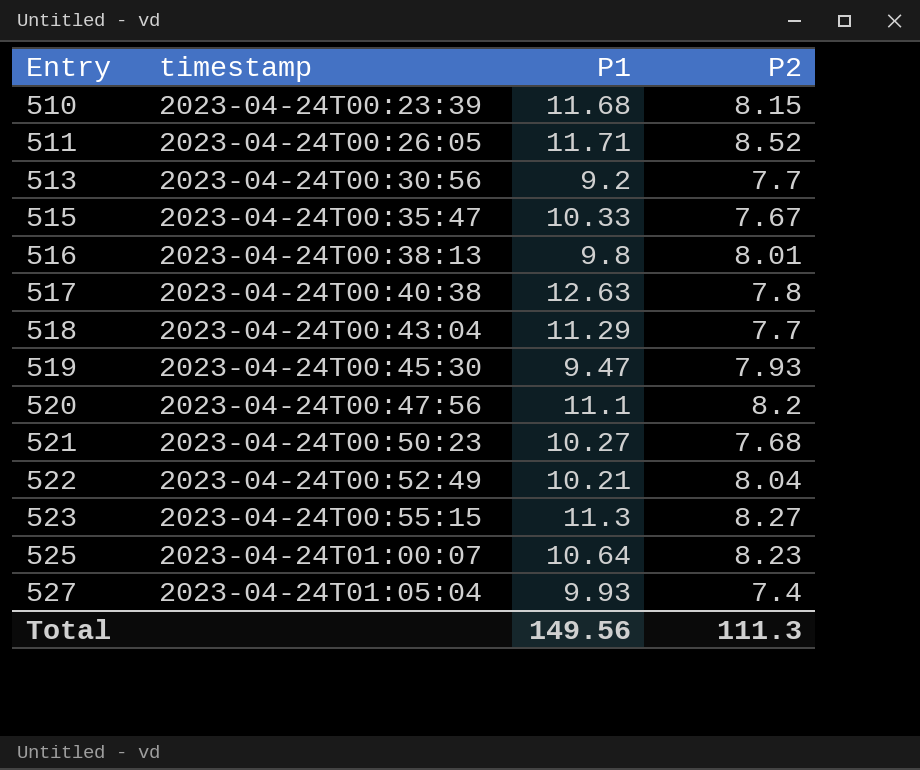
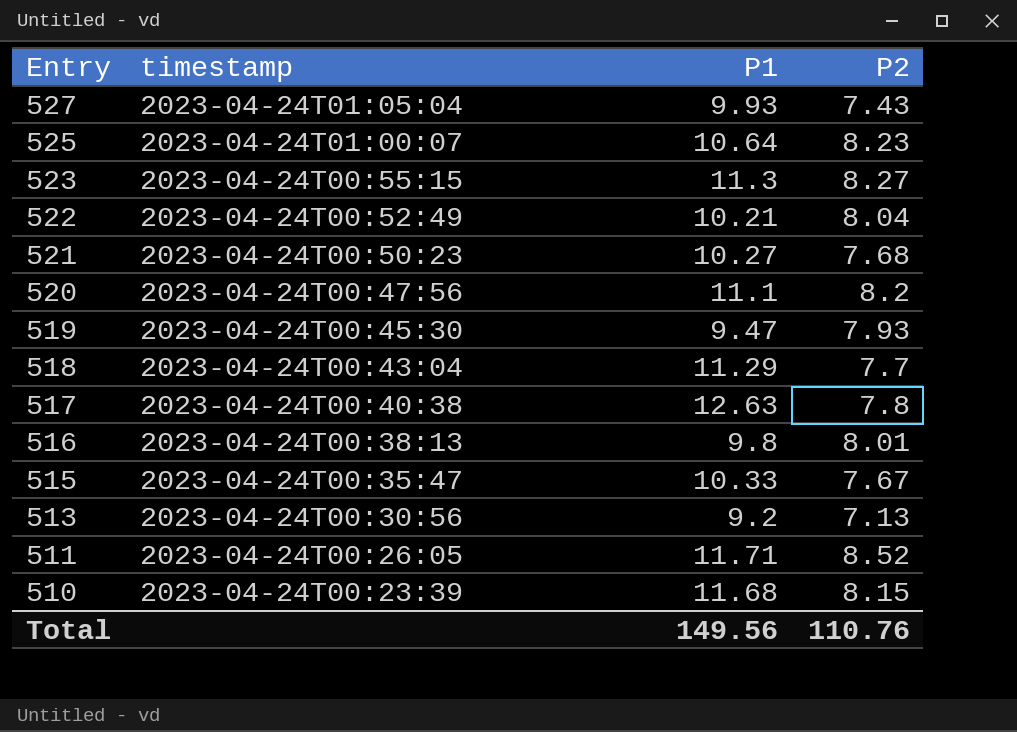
row order: Entry ascending -> Entry descending
527 | P2: 7.4 -> 7.43
513 | P2: 7.7 -> 7.13
Total | P2: 111.3 -> 110.76

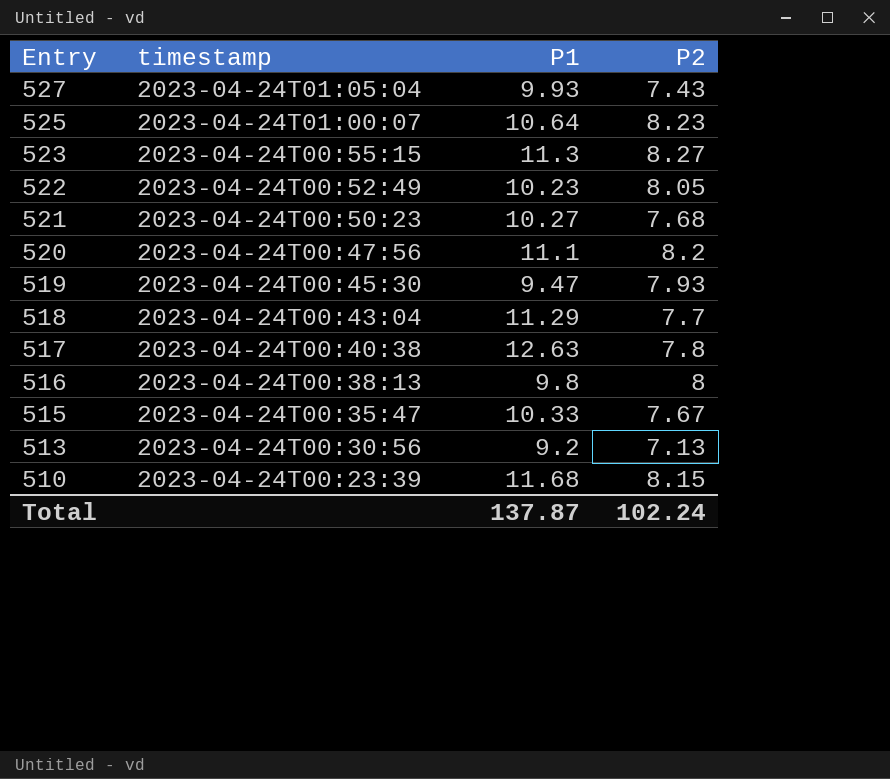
row 511: 2023-04-24T00:26:05 | 11.71 | 8.52 -> none
522 | P1: 10.21 -> 10.23
522 | P2: 8.04 -> 8.05
516 | P2: 8.01 -> 8
Total | P1: 149.56 -> 137.87
Total | P2: 110.76 -> 102.24

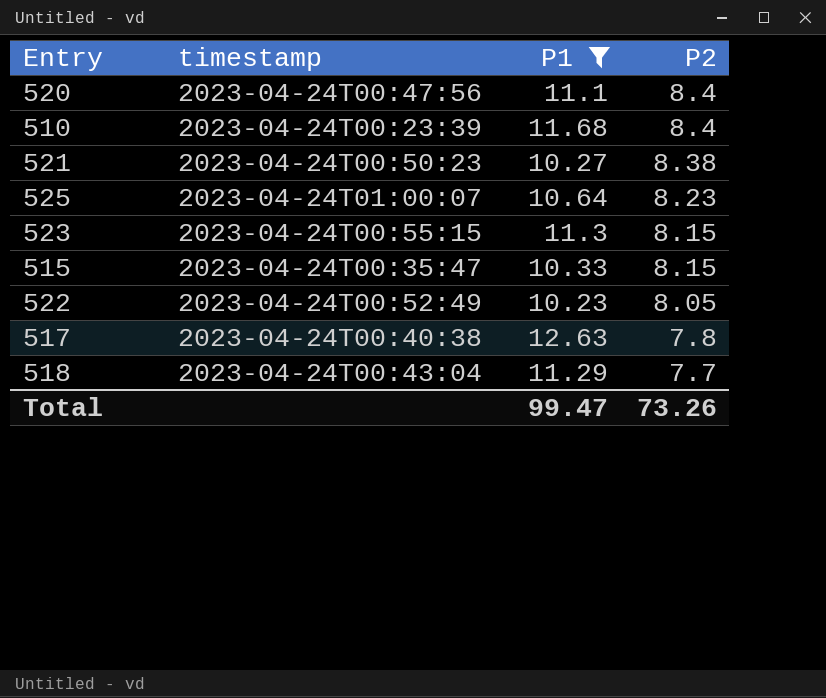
filter: none -> P1 >= 10.23
row order: Entry descending -> P2 descending
520 | P2: 8.2 -> 8.4
510 | P2: 8.15 -> 8.4
521 | P2: 7.68 -> 8.38
523 | P2: 8.27 -> 8.15
515 | P2: 7.67 -> 8.15
Total | P1: 137.87 -> 99.47
Total | P2: 102.24 -> 73.26

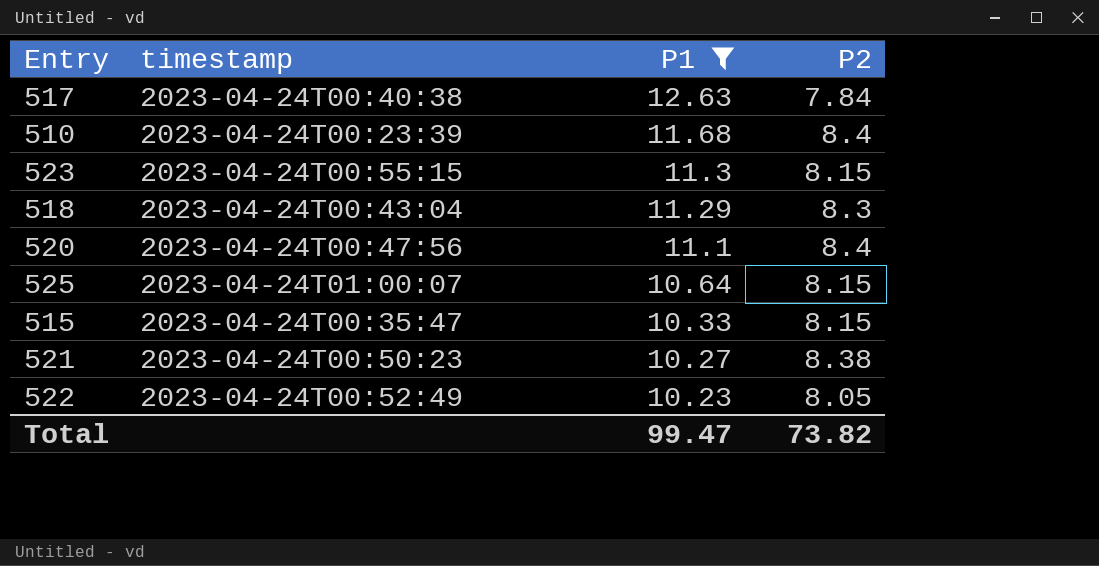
row order: P2 descending -> P1 descending
517 | P2: 7.8 -> 7.84
518 | P2: 7.7 -> 8.3
525 | P2: 8.23 -> 8.15
Total | P2: 73.26 -> 73.82

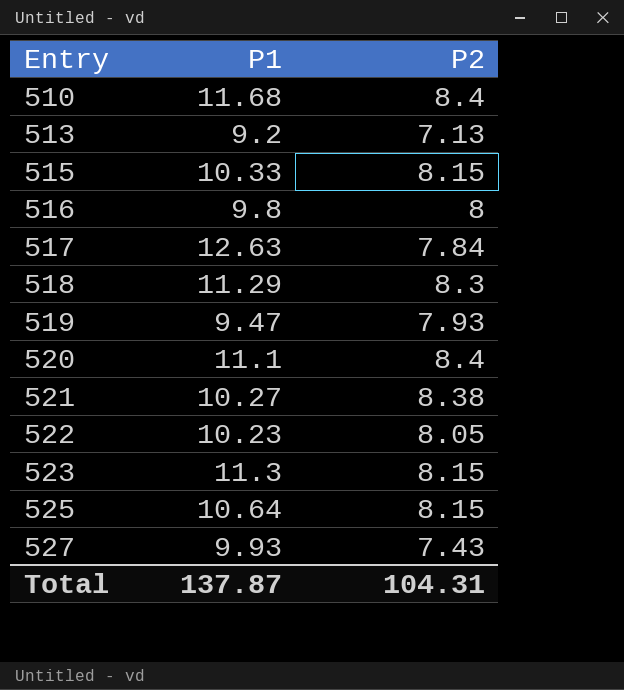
filter: P1 >= 10.23 -> none
row order: P1 descending -> Entry ascending
column timestamp | position: 2 -> none
Total | P1: 99.47 -> 137.87
Total | P2: 73.82 -> 104.31

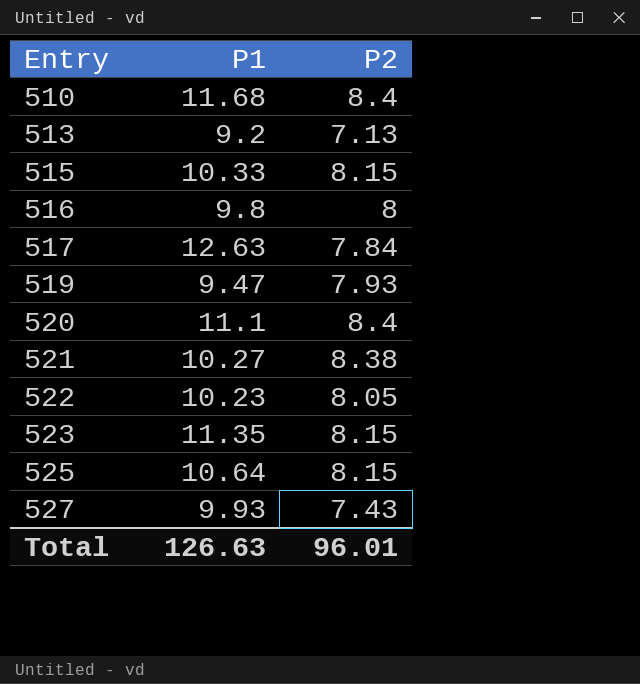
row 518: 11.29 | 8.3 -> none
523 | P1: 11.3 -> 11.35
Total | P1: 137.87 -> 126.63
Total | P2: 104.31 -> 96.01

